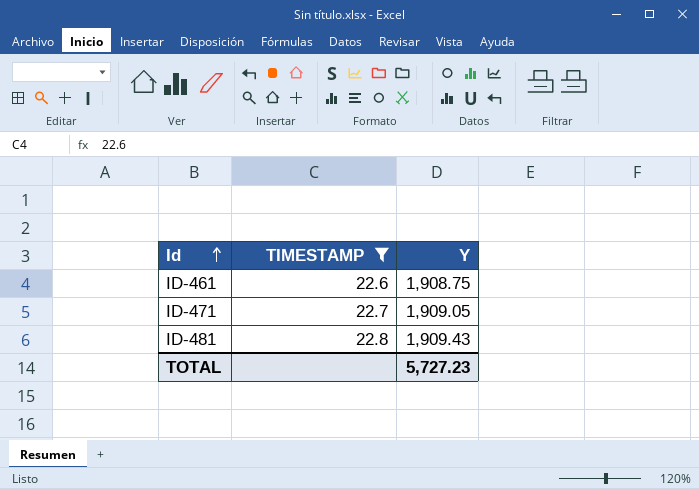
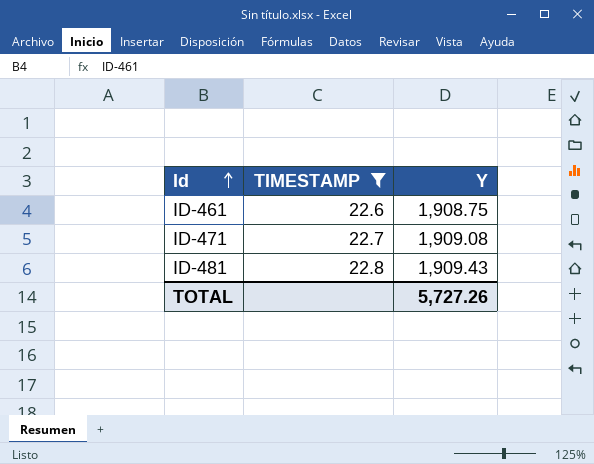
ID-471 | Y: 1,909.05 -> 1,909.08
TOTAL | Y: 5,727.23 -> 5,727.26

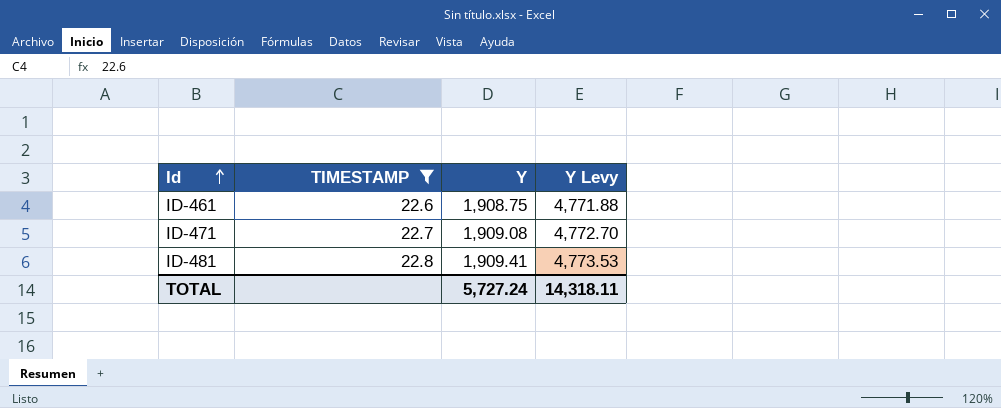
column Y Levy | formula: none -> [Y] * 2.5
ID-481 | Y: 1,909.43 -> 1,909.41
TOTAL | Y: 5,727.26 -> 5,727.24

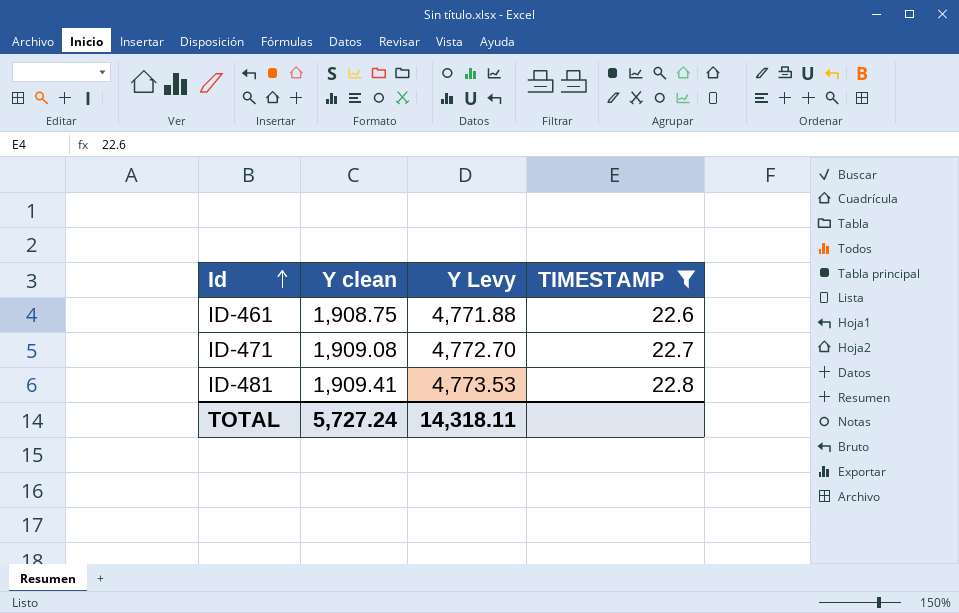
column name: Y -> Y clean
column TIMESTAMP | position: 2 -> 4

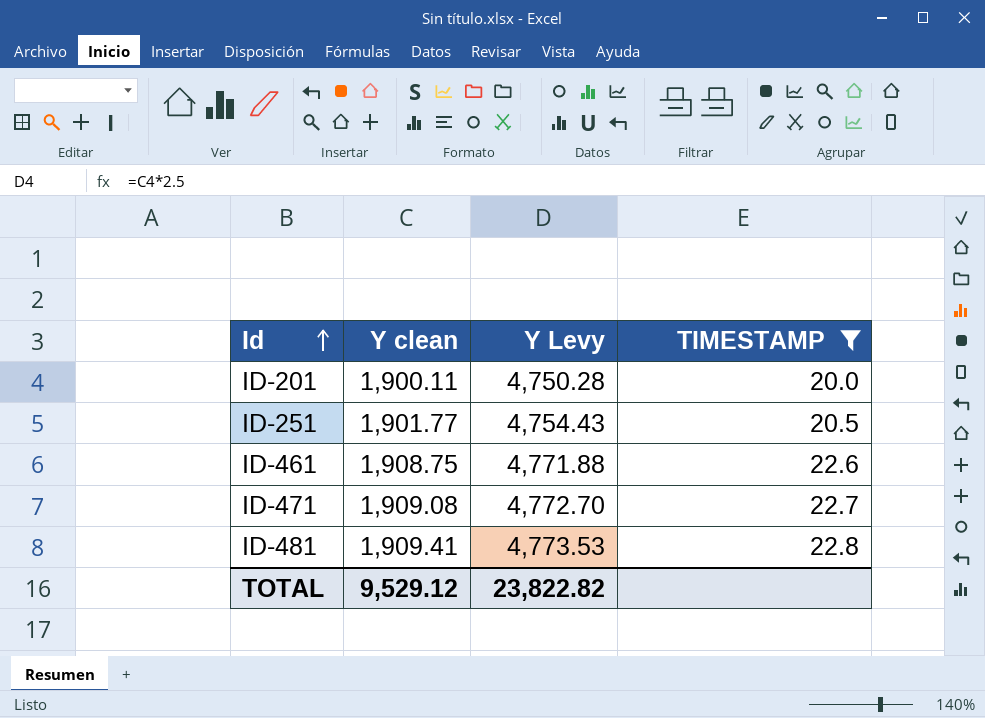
row ID-201: none -> 1,900.11 | 4,750.28 | 20.0
row ID-251: none -> 1,901.77 | 4,754.43 | 20.5
TOTAL | Y clean: 5,727.24 -> 9,529.12
TOTAL | Y Levy: 14,318.11 -> 23,822.82

